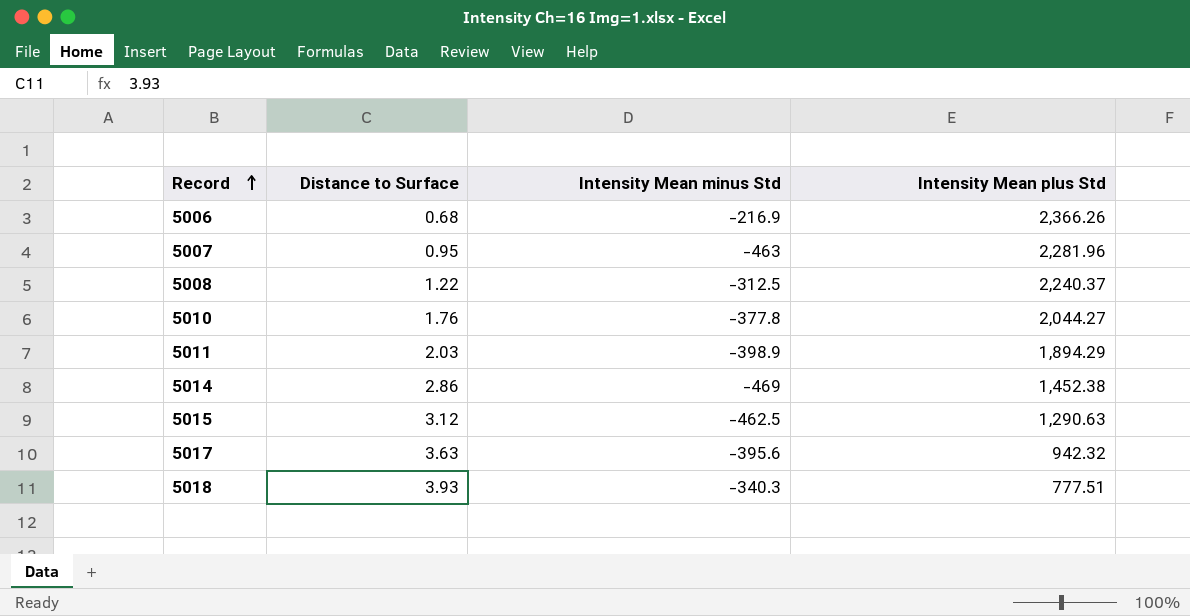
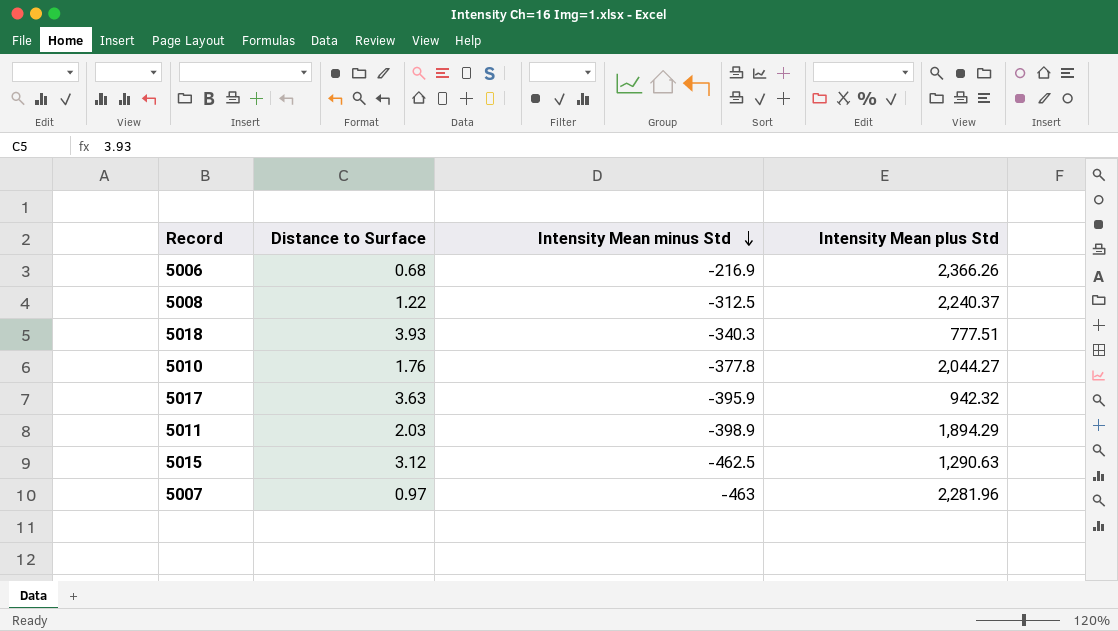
row order: Record ascending -> Intensity Mean minus Std descending
row 5014: 2.86 | -469 | 1,452.38 -> none
5017 | Intensity Mean minus Std: -395.6 -> -395.9
5007 | Distance to Surface: 0.95 -> 0.97

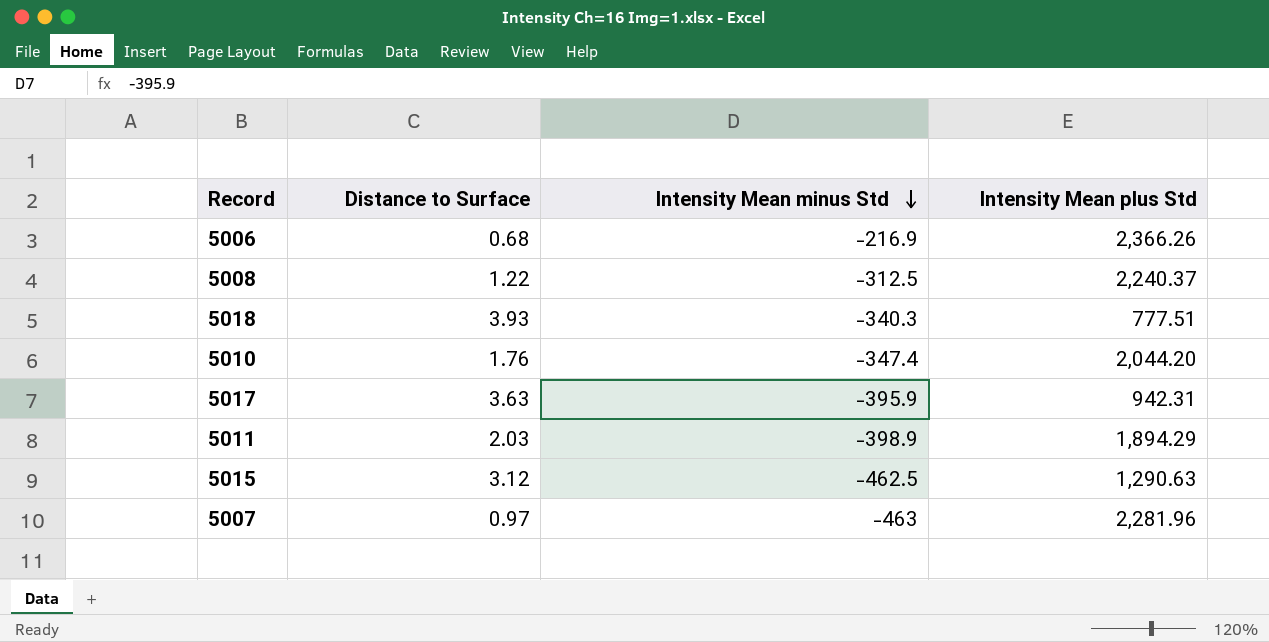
5010 | Intensity Mean minus Std: -377.8 -> -347.4
5010 | Intensity Mean plus Std: 2,044.27 -> 2,044.20
5017 | Intensity Mean plus Std: 942.32 -> 942.31

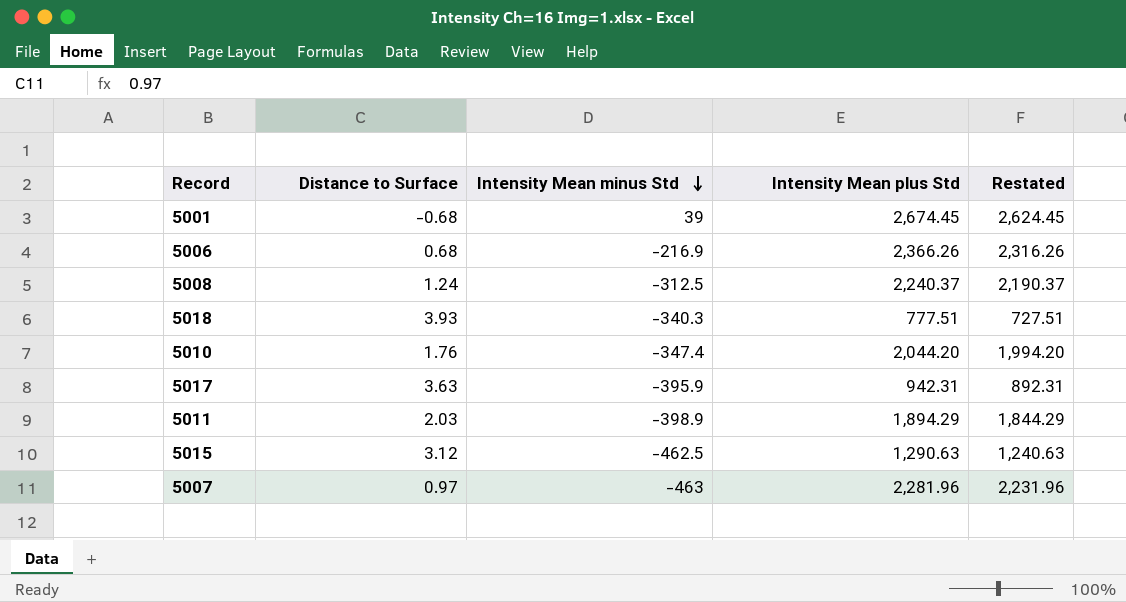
column Restated | formula: none -> [Intensity Mean plus Std] - 50
row 5001: none -> -0.68 | 39 | 2,674.45 | 2,624.45
5008 | Distance to Surface: 1.22 -> 1.24

